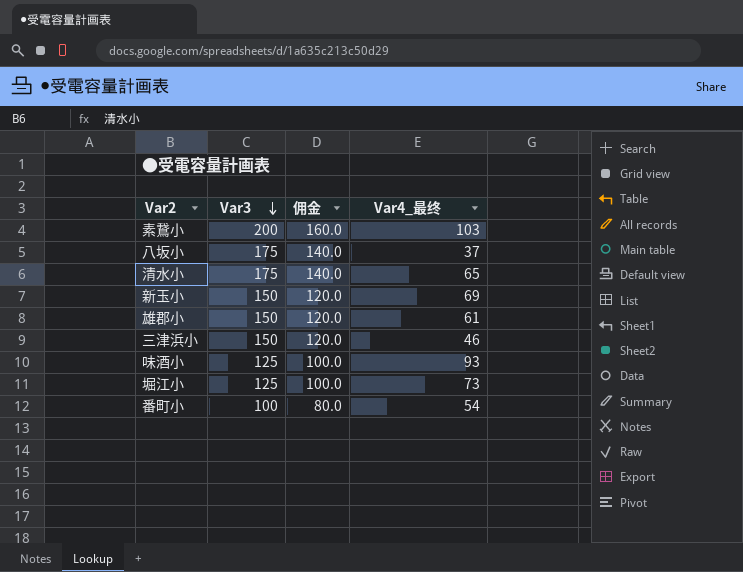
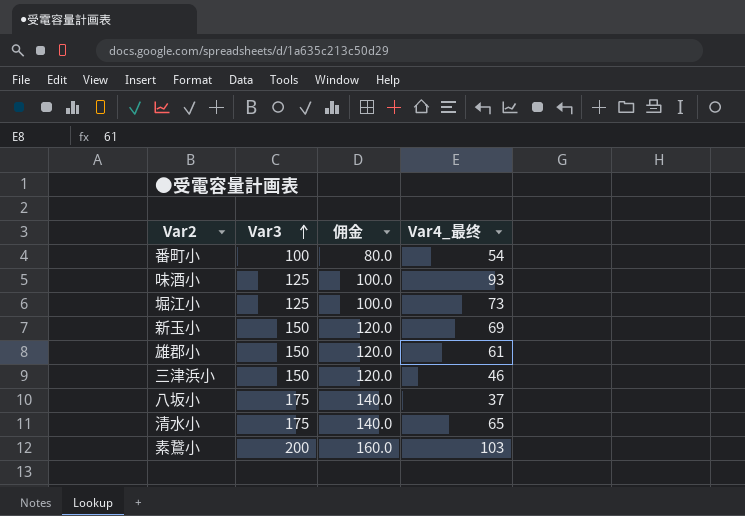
row order: Var3 descending -> Var3 ascending

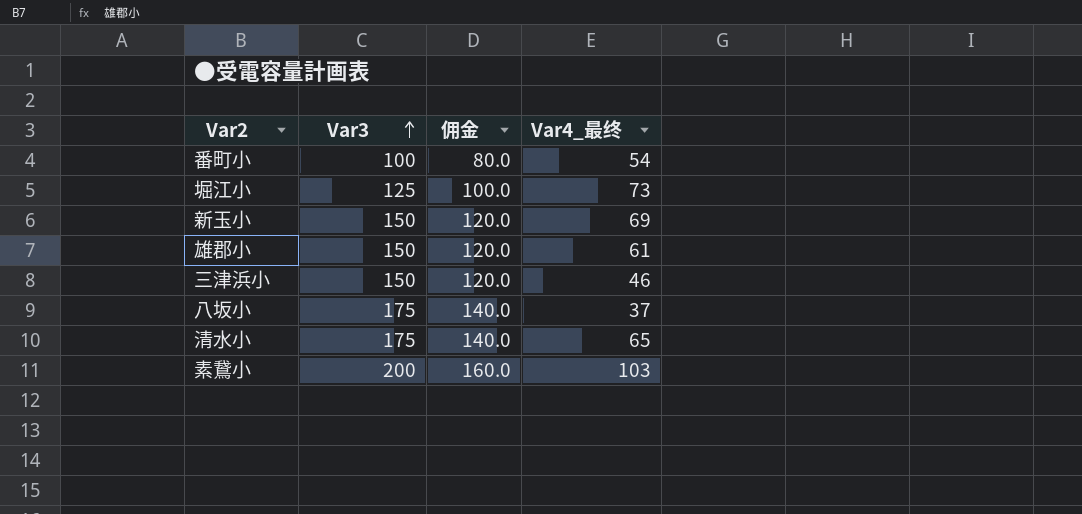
row 味酒小: 125 | 100.0 | 93 -> none

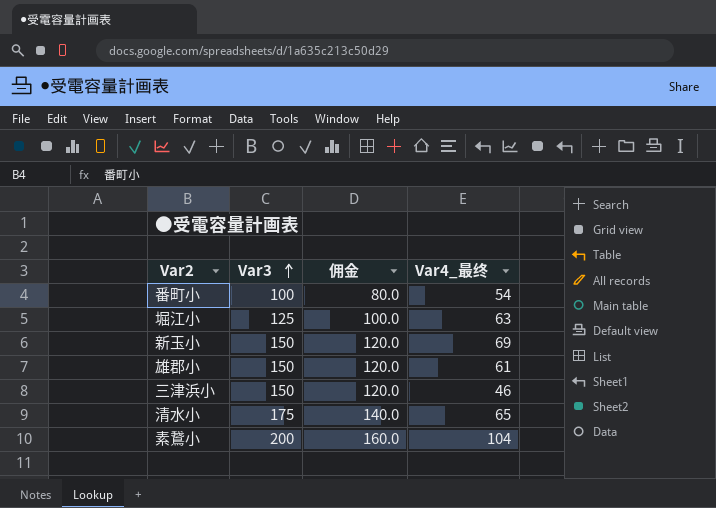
row 八坂小: 175 | 140.0 | 37 -> none
堀江小 | Var4_最终: 73 -> 63
素鵞小 | Var4_最终: 103 -> 104

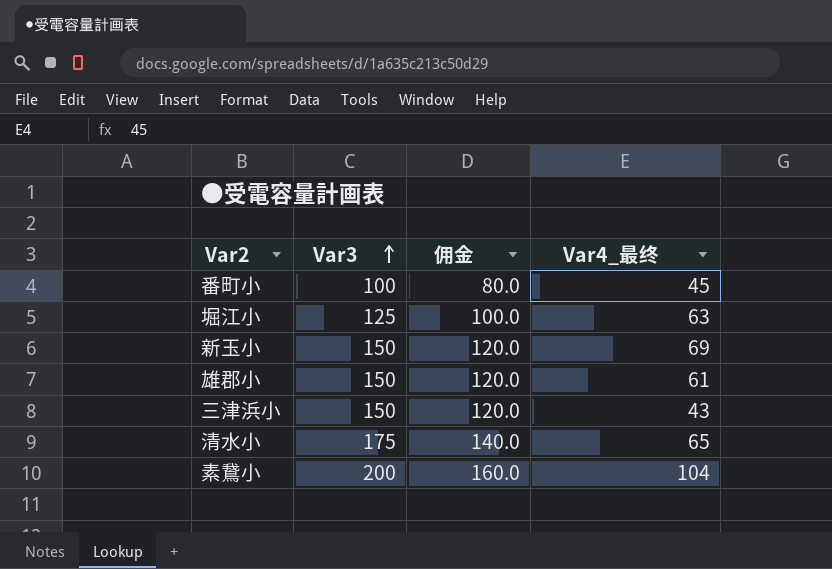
番町小 | Var4_最终: 54 -> 45
三津浜小 | Var4_最终: 46 -> 43

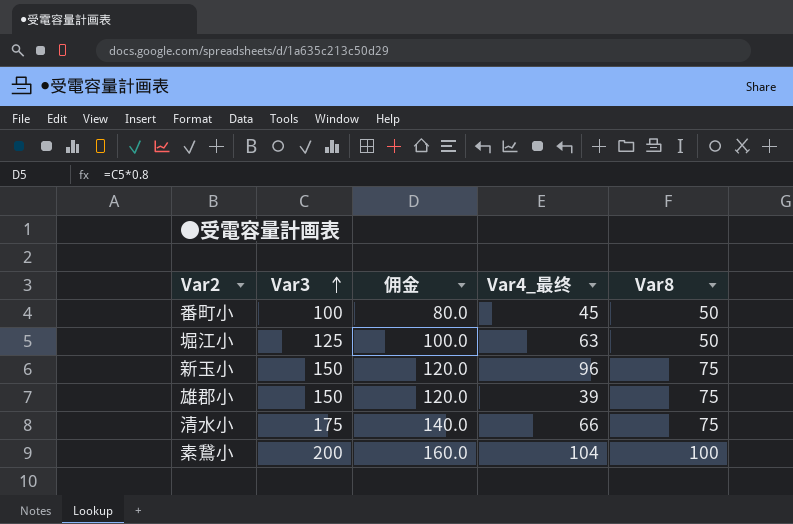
column Var8 | position: none -> 5
row 三津浜小: 150 | 120.0 | 43 -> none
新玉小 | Var4_最终: 69 -> 96
雄郡小 | Var4_最终: 61 -> 39
清水小 | Var4_最终: 65 -> 66

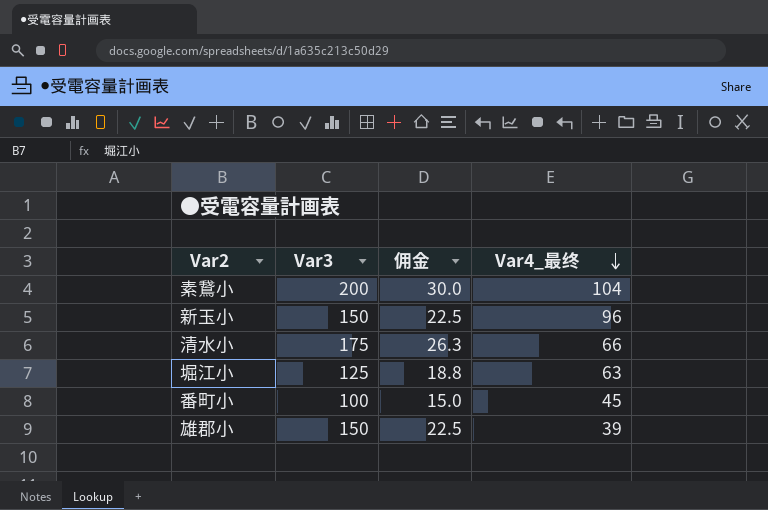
row order: Var3 ascending -> Var4_最终 descending
column Var8 | position: 5 -> none
column 佣金 | formula: [Var3] * 0.8 -> [Var3] * 0.15

